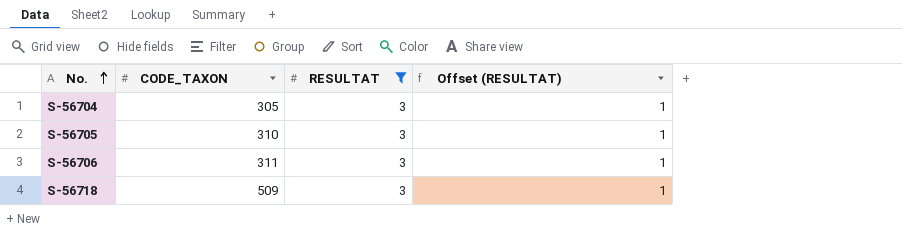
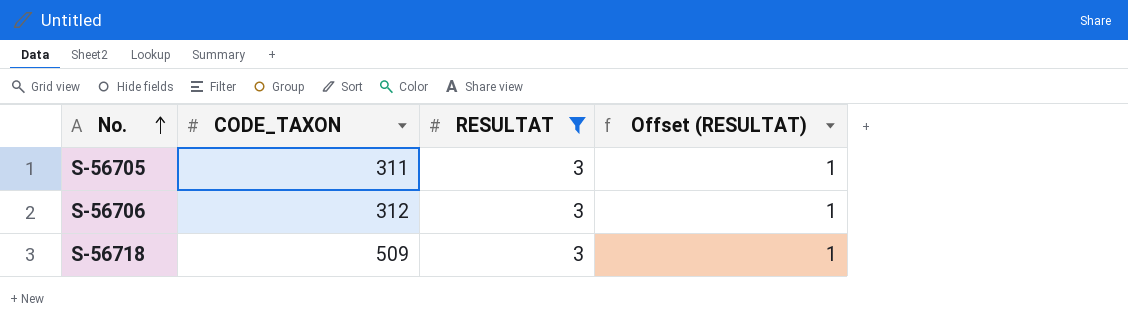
row S-56704: 305 | 3 | 1 -> none
S-56705 | CODE_TAXON: 310 -> 311
S-56706 | CODE_TAXON: 311 -> 312

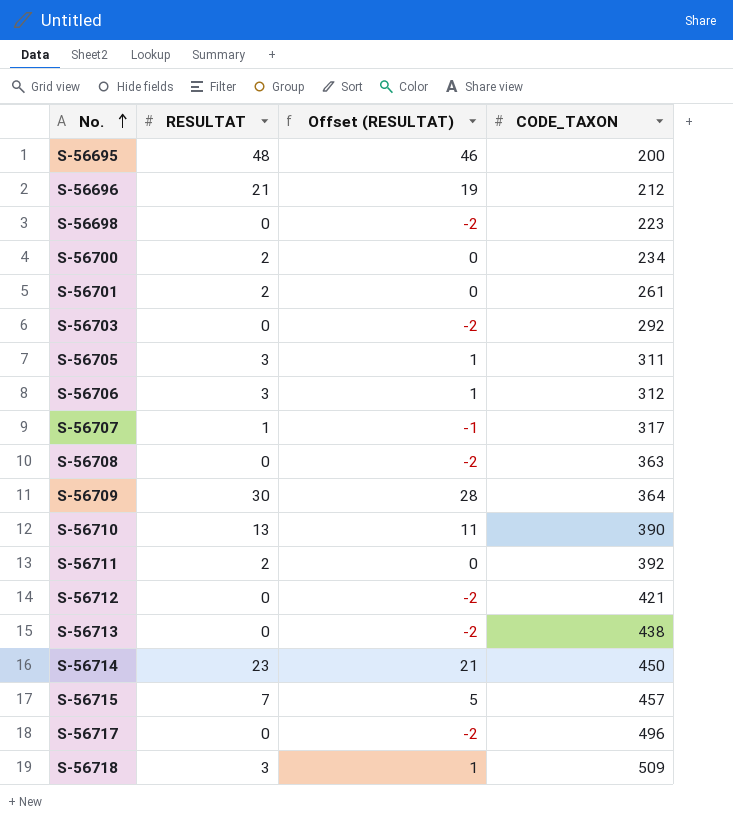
filter: RESULTAT = 3 -> none
column CODE_TAXON | position: 2 -> 4

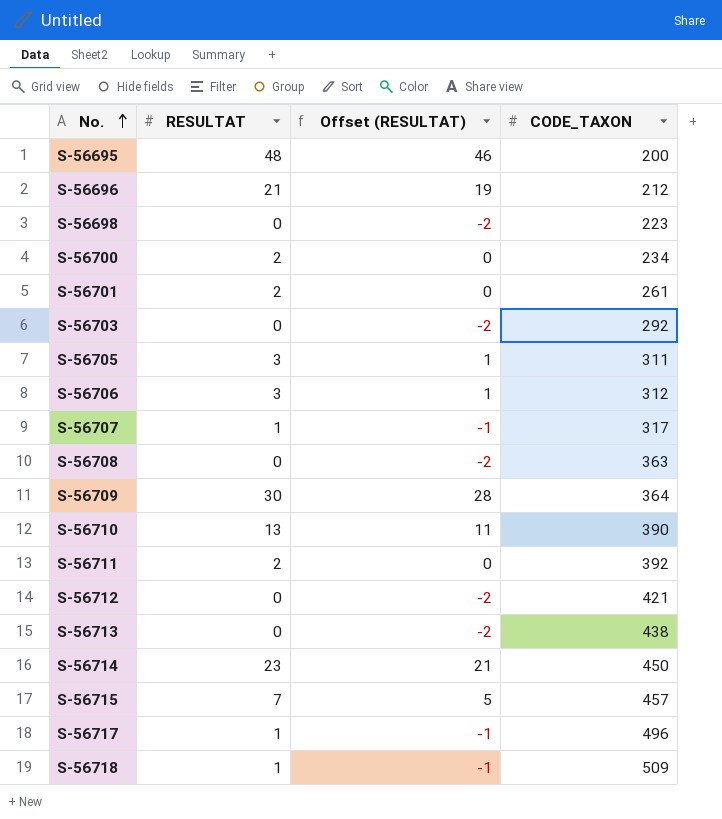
S-56717 | RESULTAT: 0 -> 1
S-56717 | Offset (RESULTAT): -2 -> -1
S-56718 | RESULTAT: 3 -> 1
S-56718 | Offset (RESULTAT): 1 -> -1

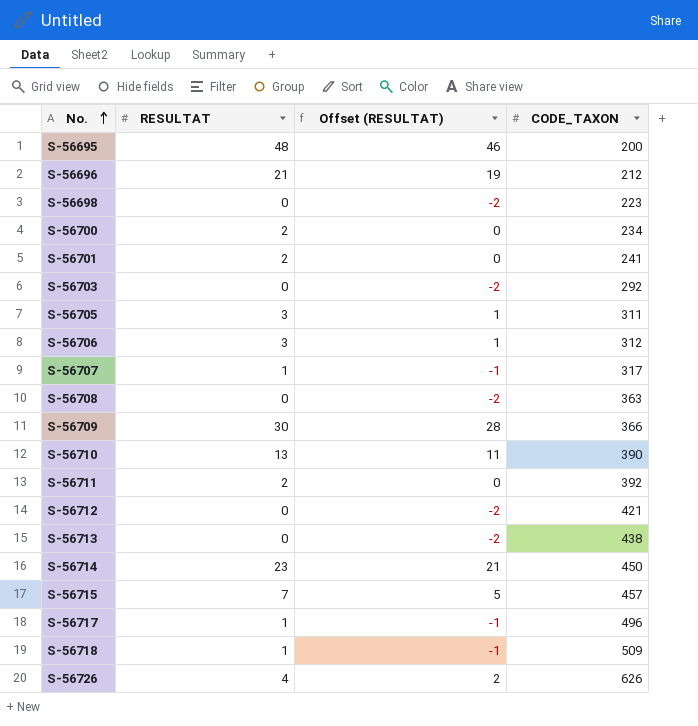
S-56701 | CODE_TAXON: 261 -> 241
S-56709 | CODE_TAXON: 364 -> 366
row S-56726: none -> 4 | 2 | 626

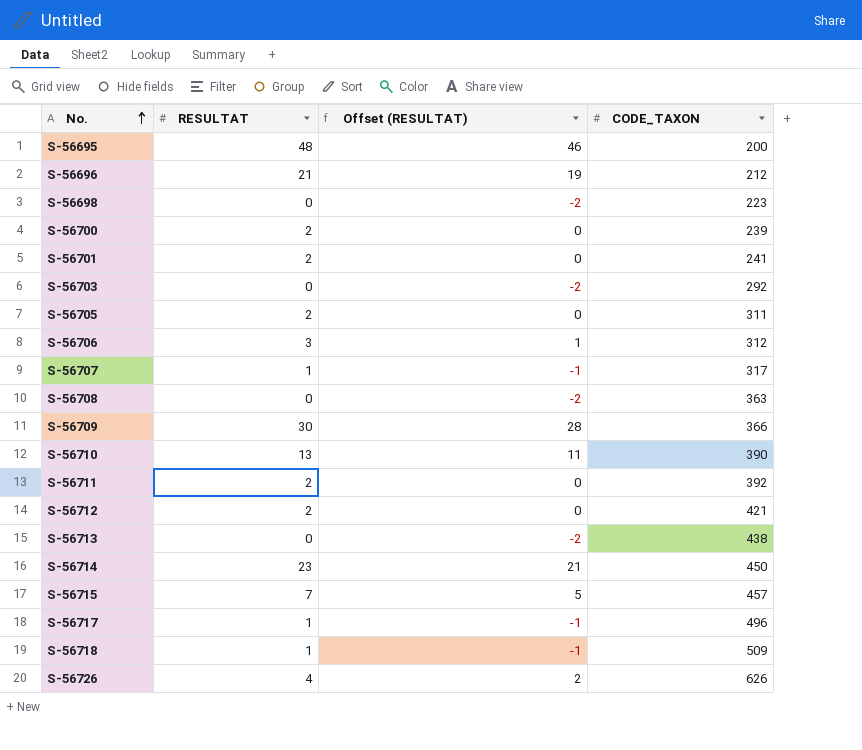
S-56700 | CODE_TAXON: 234 -> 239
S-56705 | RESULTAT: 3 -> 2
S-56705 | Offset (RESULTAT): 1 -> 0
S-56712 | RESULTAT: 0 -> 2
S-56712 | Offset (RESULTAT): -2 -> 0

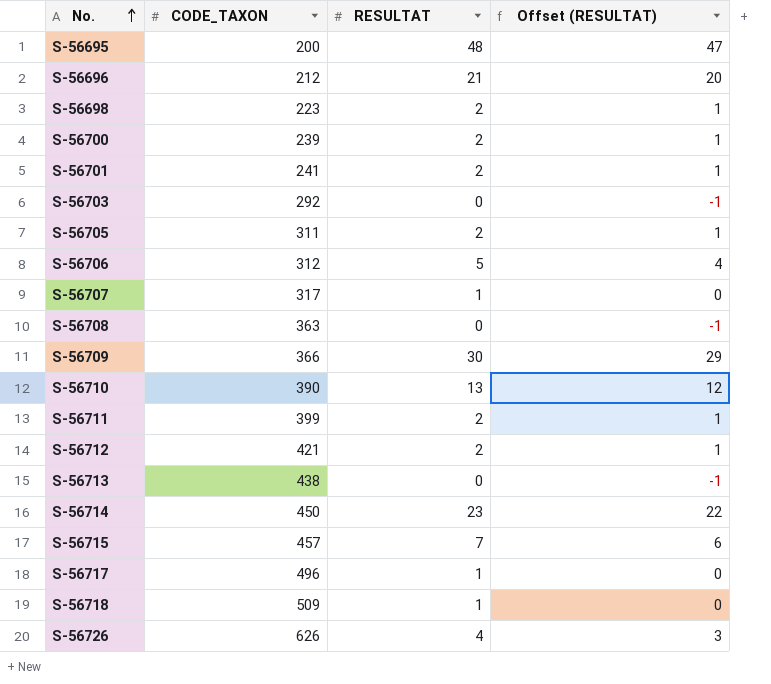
column CODE_TAXON | position: 4 -> 2
column Offset (RESULTAT) | formula: [RESULTAT] - 2 -> [RESULTAT] - 1
S-56698 | RESULTAT: 0 -> 2
S-56706 | RESULTAT: 3 -> 5
S-56711 | CODE_TAXON: 392 -> 399

